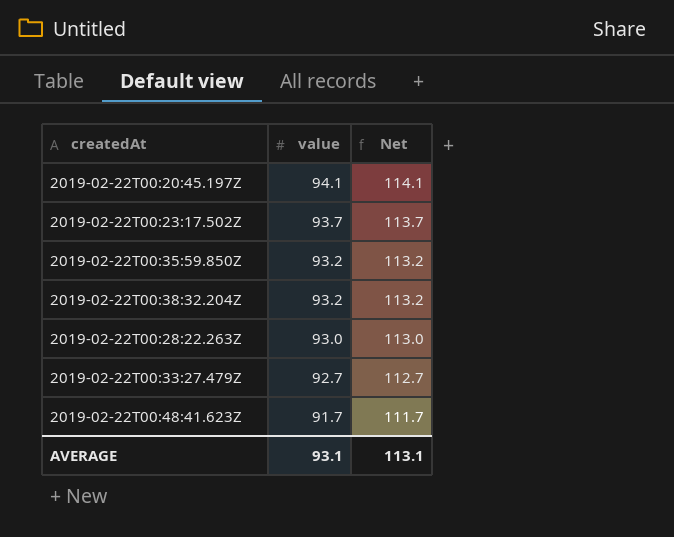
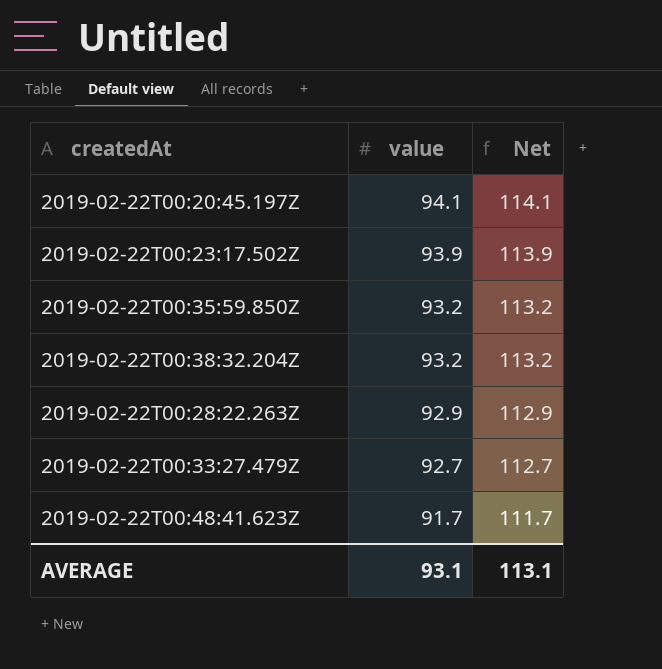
2019-02-22T00:23:17.502Z | value: 93.7 -> 93.9
2019-02-22T00:23:17.502Z | Net: 113.7 -> 113.9
2019-02-22T00:28:22.263Z | value: 93.0 -> 92.9
2019-02-22T00:28:22.263Z | Net: 113.0 -> 112.9

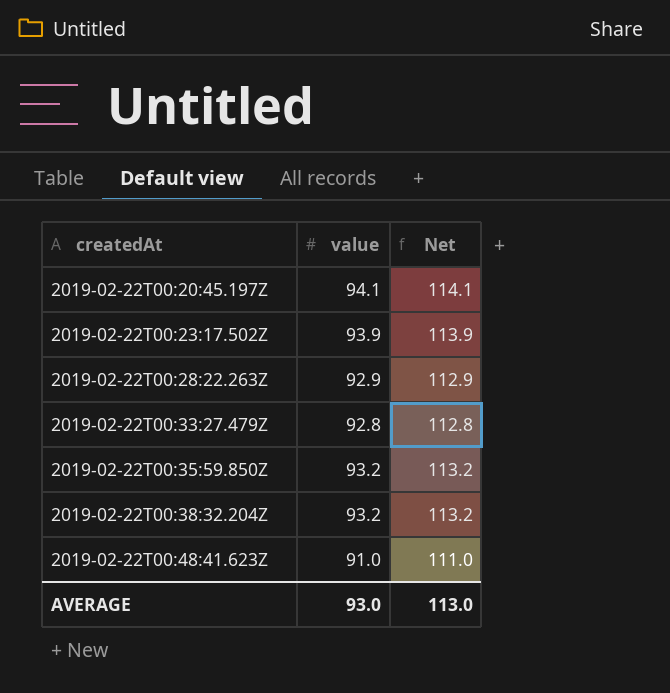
row order: value descending -> createdAt ascending
2019-02-22T00:33:27.479Z | value: 92.7 -> 92.8
2019-02-22T00:33:27.479Z | Net: 112.7 -> 112.8
2019-02-22T00:48:41.623Z | value: 91.7 -> 91.0
2019-02-22T00:48:41.623Z | Net: 111.7 -> 111.0
AVERAGE | value: 93.1 -> 93.0
AVERAGE | Net: 113.1 -> 113.0

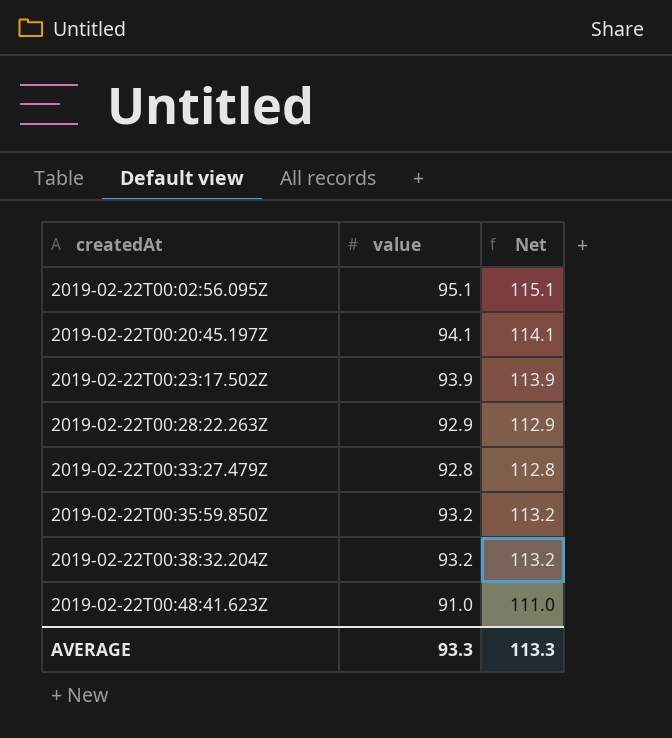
row 2019-02-22T00:02:56.095Z: none -> 95.1 | 115.1
AVERAGE | value: 93.0 -> 93.3
AVERAGE | Net: 113.0 -> 113.3

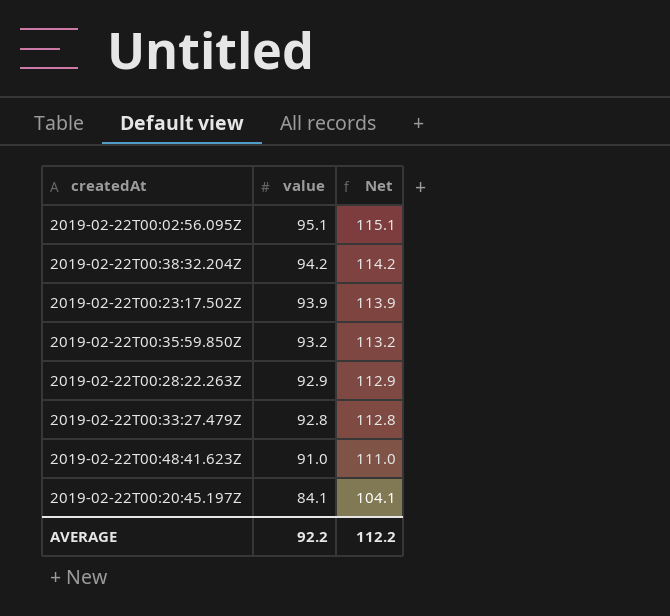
row order: createdAt ascending -> value descending
2019-02-22T00:38:32.204Z | value: 93.2 -> 94.2
2019-02-22T00:38:32.204Z | Net: 113.2 -> 114.2
2019-02-22T00:20:45.197Z | value: 94.1 -> 84.1
2019-02-22T00:20:45.197Z | Net: 114.1 -> 104.1
AVERAGE | value: 93.3 -> 92.2
AVERAGE | Net: 113.3 -> 112.2

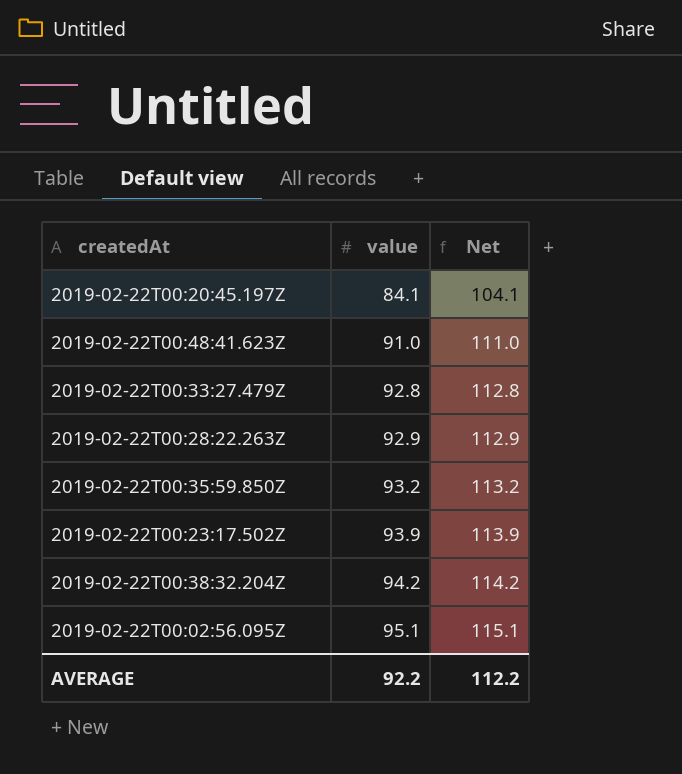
row order: value descending -> value ascending

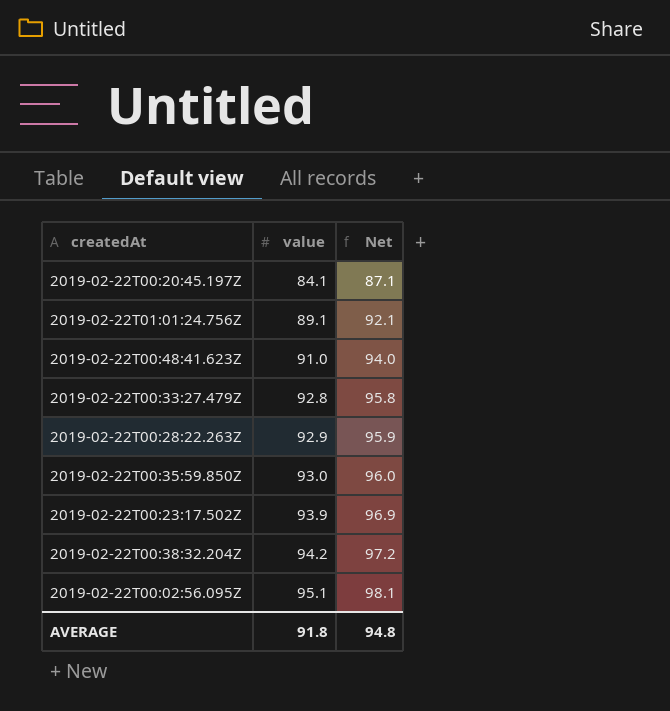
column Net | formula: [value] + 20 -> [value] + 3
row 2019-02-22T01:01:24.756Z: none -> 89.1 | 92.1
2019-02-22T00:35:59.850Z | value: 93.2 -> 93.0
AVERAGE | value: 92.2 -> 91.8
AVERAGE | Net: 112.2 -> 94.8

